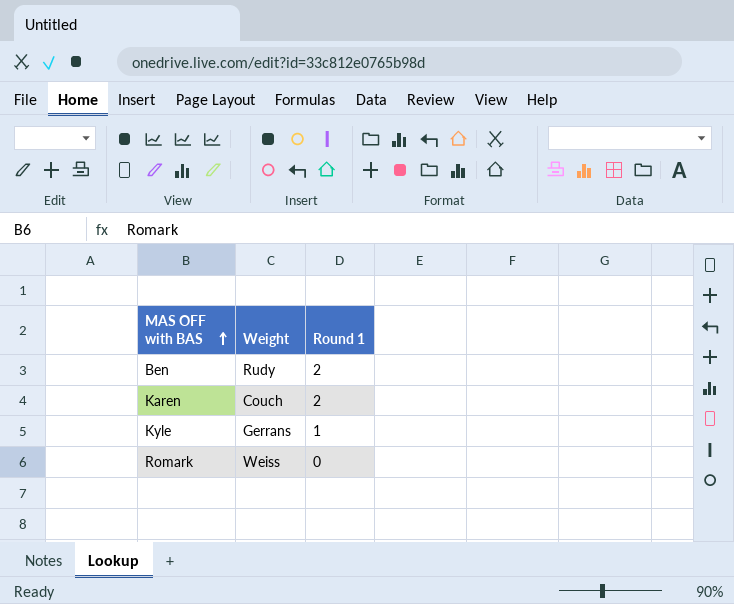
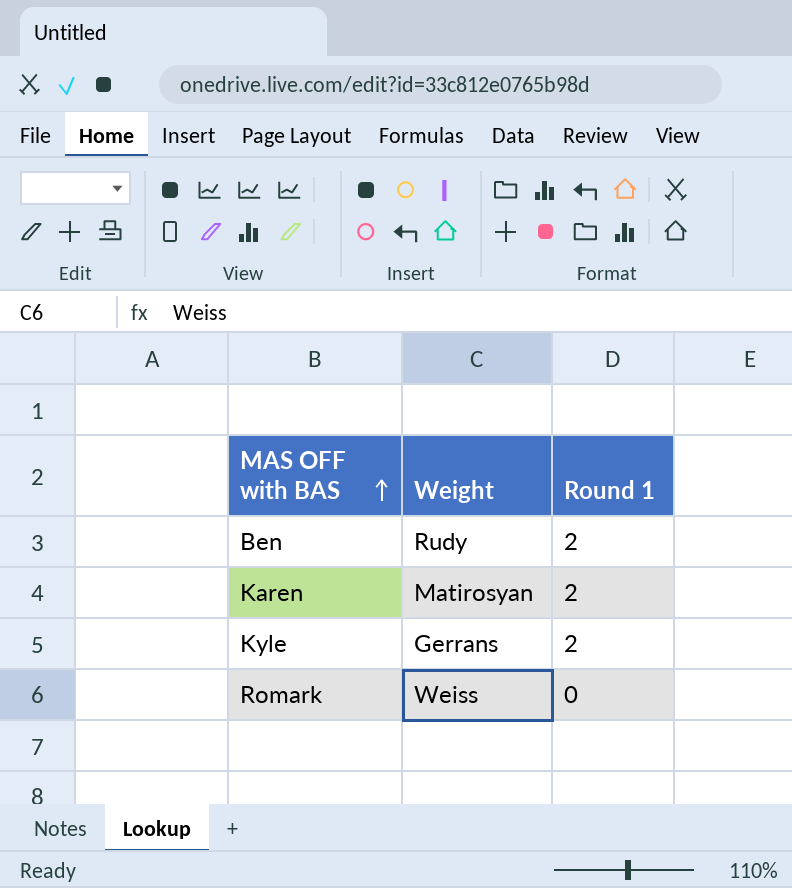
Karen | Weight: Couch -> Matirosyan
Kyle | Round 1: 1 -> 2

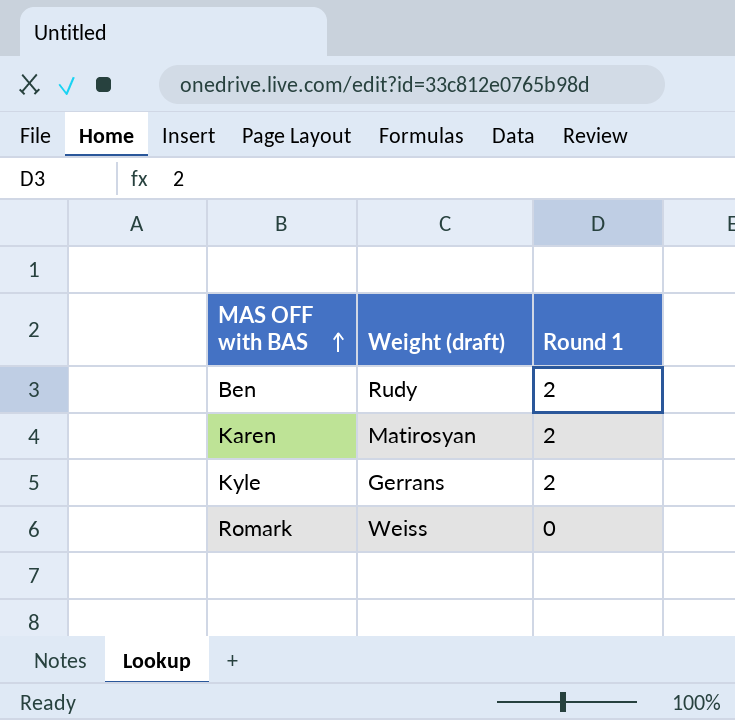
column name: Weight -> Weight (draft)

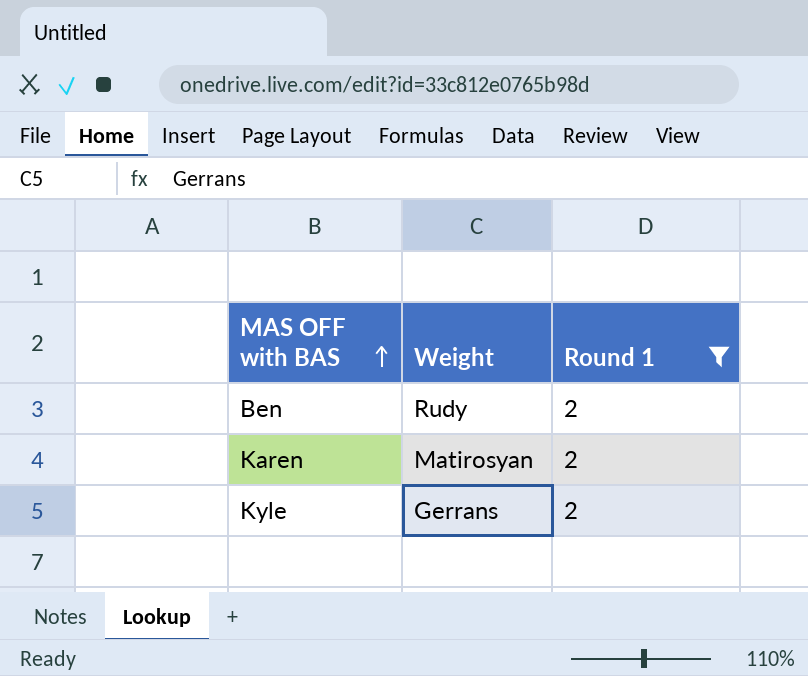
filter: none -> Round 1 = 2
column name: Weight (draft) -> Weight

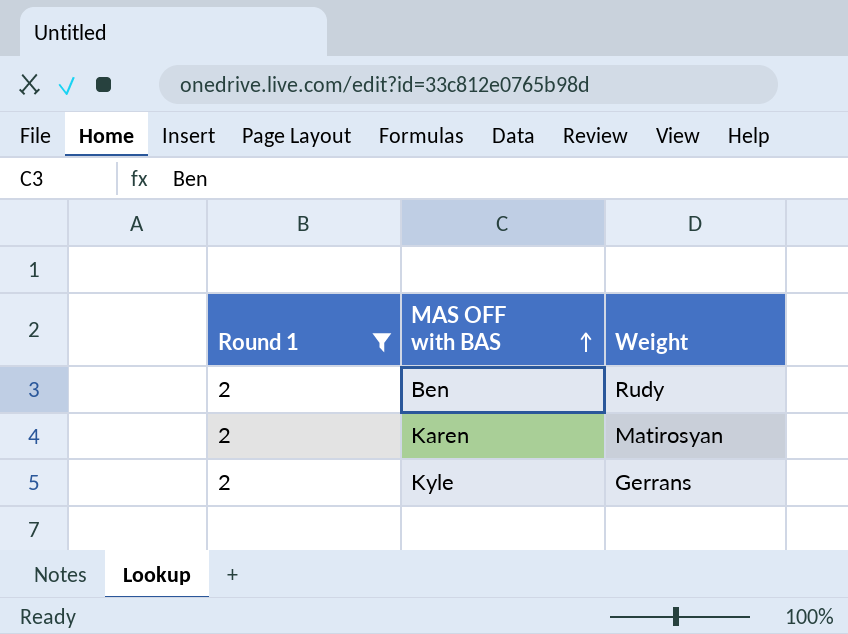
column Round 1 | position: 3 -> 1

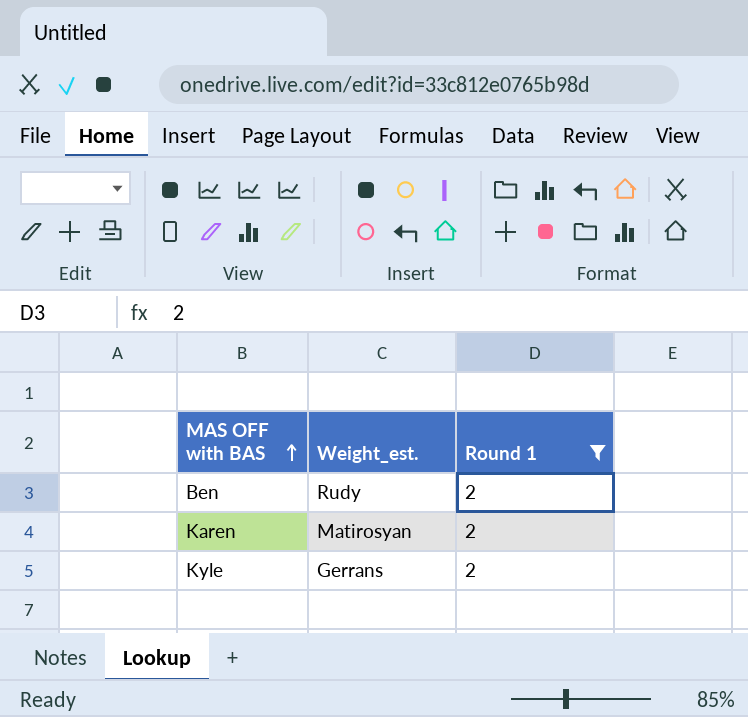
column name: Weight -> Weight_est.
column Round 1 | position: 1 -> 3

